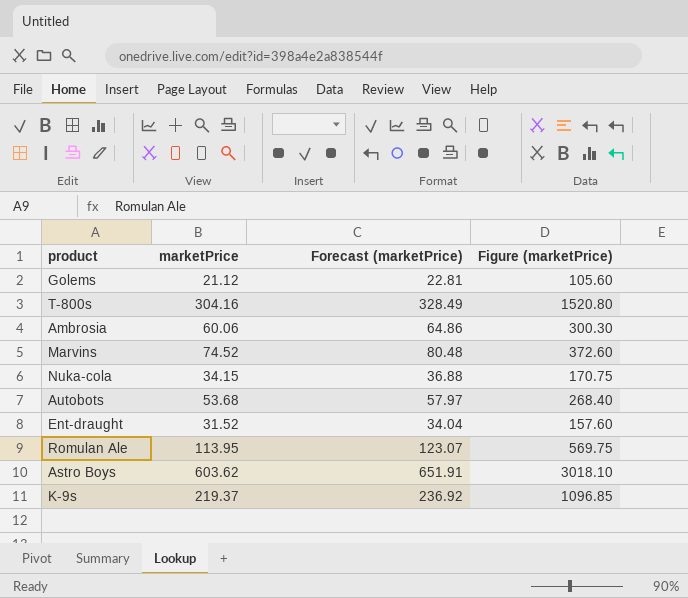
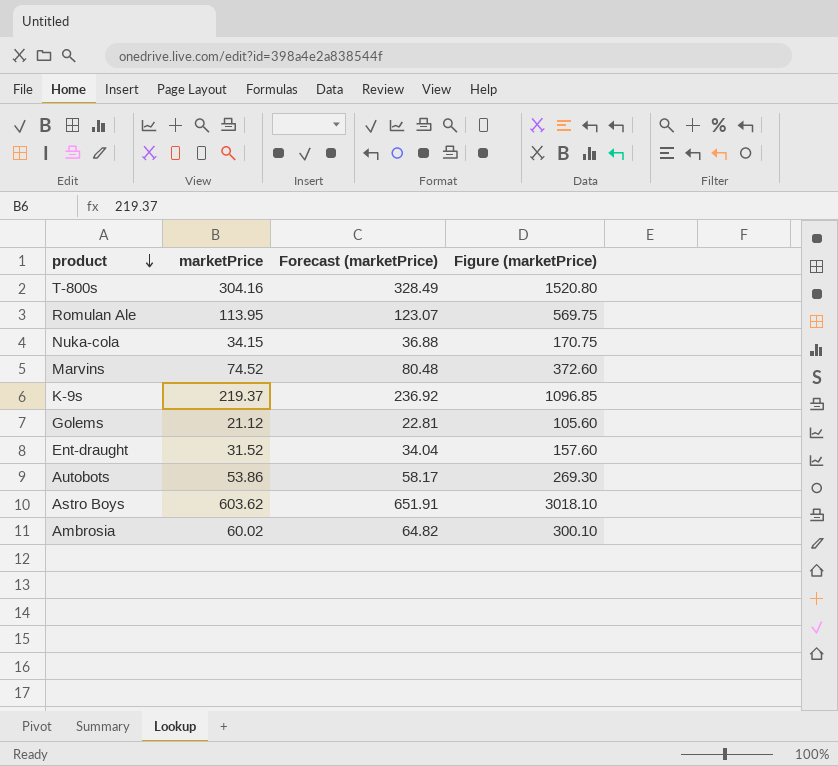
row order: none -> product descending
Autobots | marketPrice: 53.68 -> 53.86
Autobots | Forecast (marketPrice): 57.97 -> 58.17
Autobots | Figure (marketPrice): 268.40 -> 269.30
Ambrosia | marketPrice: 60.06 -> 60.02
Ambrosia | Forecast (marketPrice): 64.86 -> 64.82
Ambrosia | Figure (marketPrice): 300.30 -> 300.10

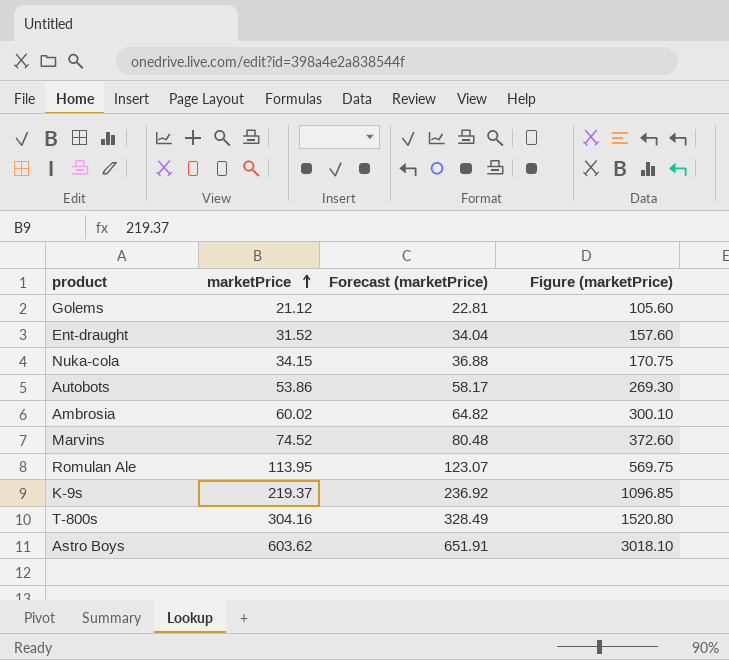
row order: product descending -> marketPrice ascending

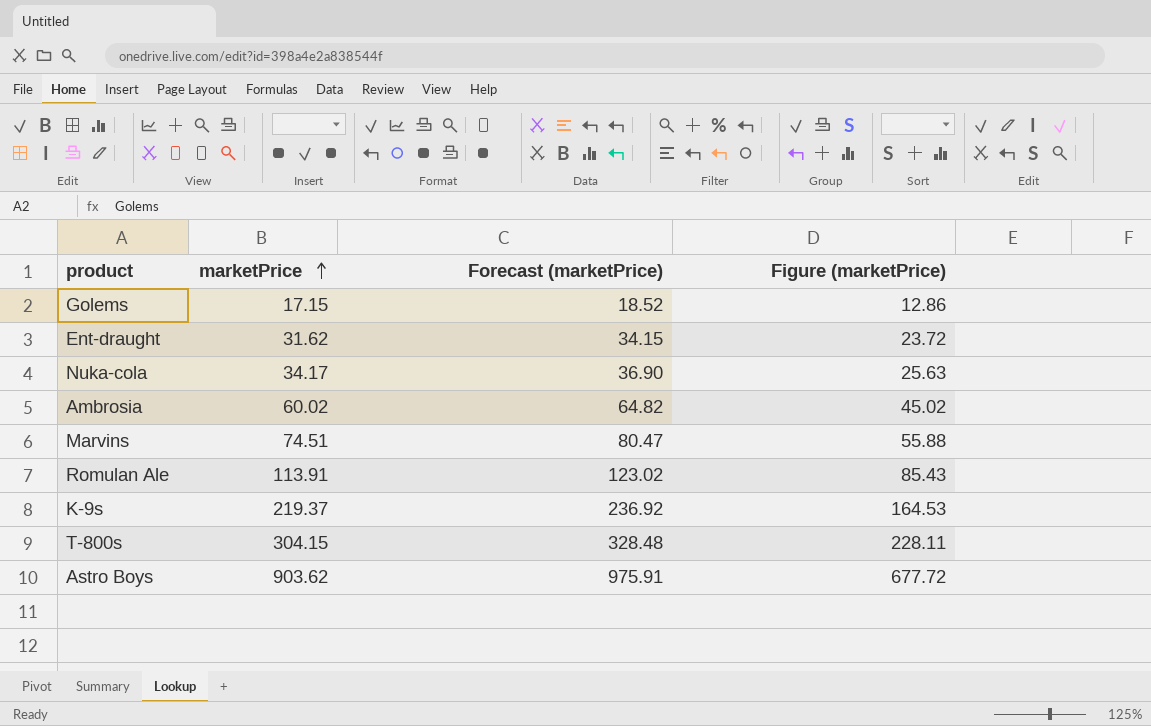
column Figure (marketPrice) | formula: [marketPrice] * 5 -> [marketPrice] * 0.75
row Autobots: 53.86 | 58.17 | 269.30 -> none
Golems | marketPrice: 21.12 -> 17.15
Golems | Forecast (marketPrice): 22.81 -> 18.52
Ent-draught | marketPrice: 31.52 -> 31.62
Ent-draught | Forecast (marketPrice): 34.04 -> 34.15
Nuka-cola | marketPrice: 34.15 -> 34.17
Nuka-cola | Forecast (marketPrice): 36.88 -> 36.90
Marvins | marketPrice: 74.52 -> 74.51
Marvins | Forecast (marketPrice): 80.48 -> 80.47
Romulan Ale | marketPrice: 113.95 -> 113.91
Romulan Ale | Forecast (marketPrice): 123.07 -> 123.02
T-800s | marketPrice: 304.16 -> 304.15
T-800s | Forecast (marketPrice): 328.49 -> 328.48
Astro Boys | marketPrice: 603.62 -> 903.62
Astro Boys | Forecast (marketPrice): 651.91 -> 975.91

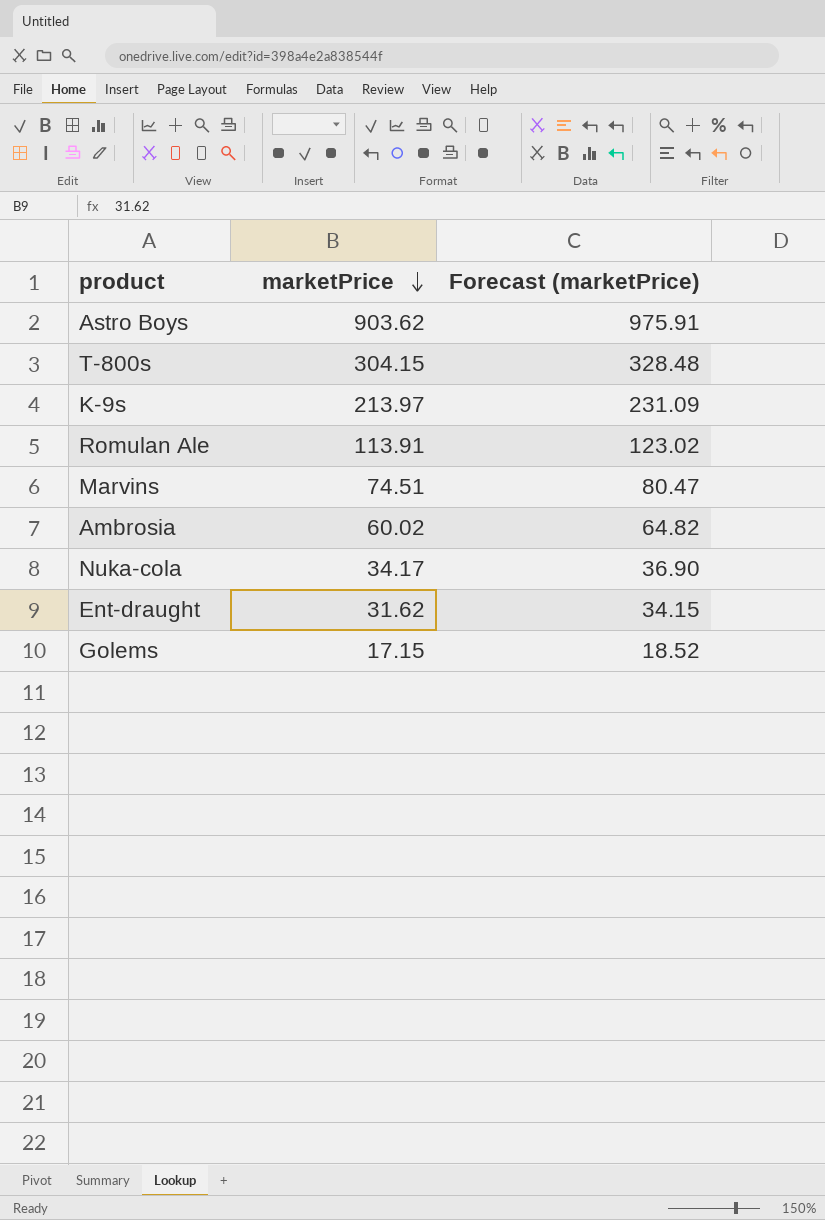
row order: marketPrice ascending -> marketPrice descending
column Figure (marketPrice) | formula: [marketPrice] * 0.75 -> none
K-9s | marketPrice: 219.37 -> 213.97
K-9s | Forecast (marketPrice): 236.92 -> 231.09

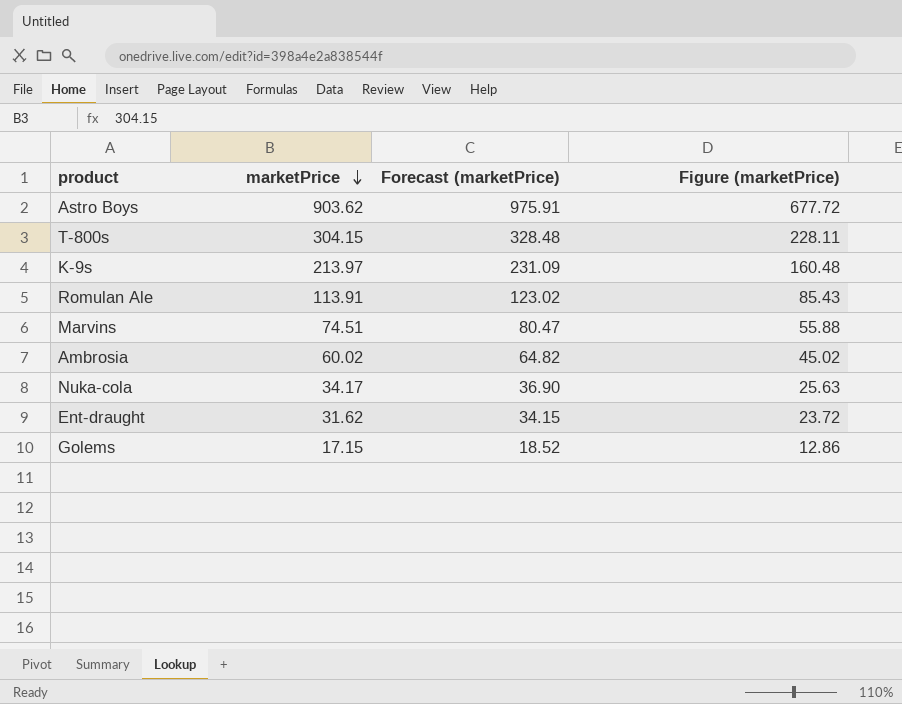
column Figure (marketPrice) | formula: none -> [marketPrice] * 0.75

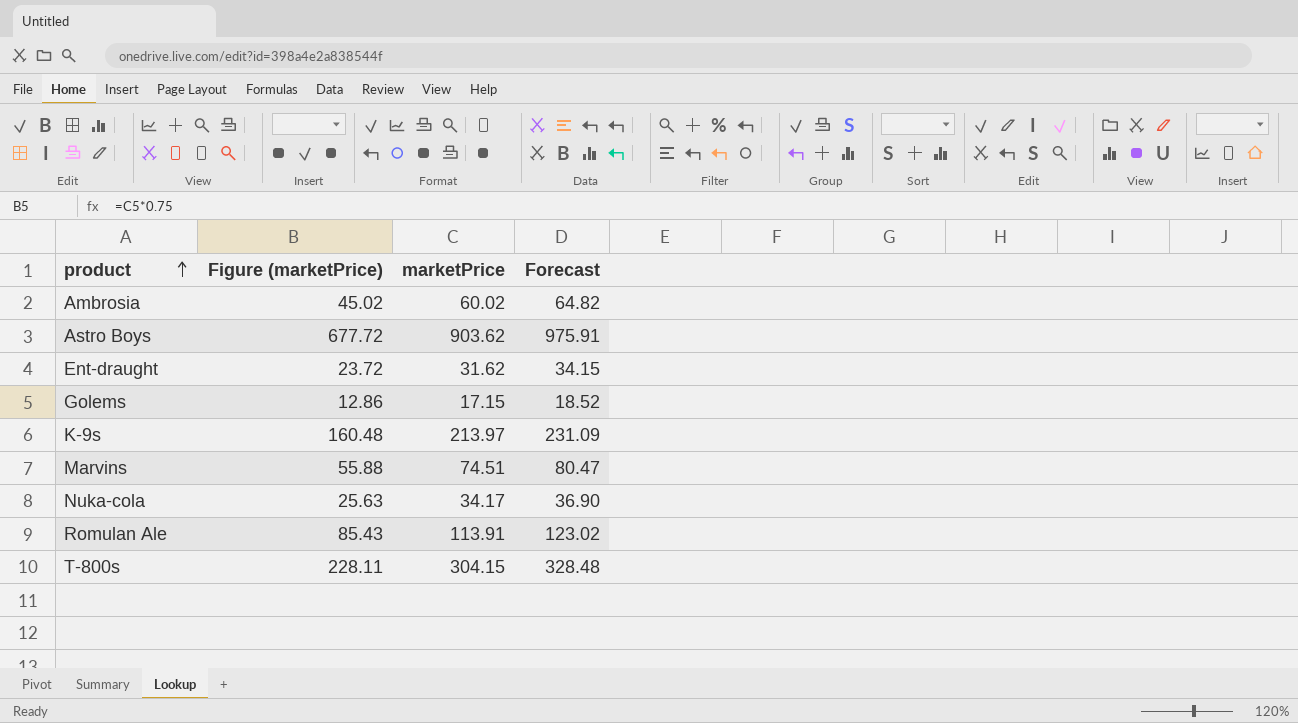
row order: marketPrice descending -> product ascending
column Figure (marketPrice) | position: 4 -> 2
column name: Forecast (marketPrice) -> Forecast

